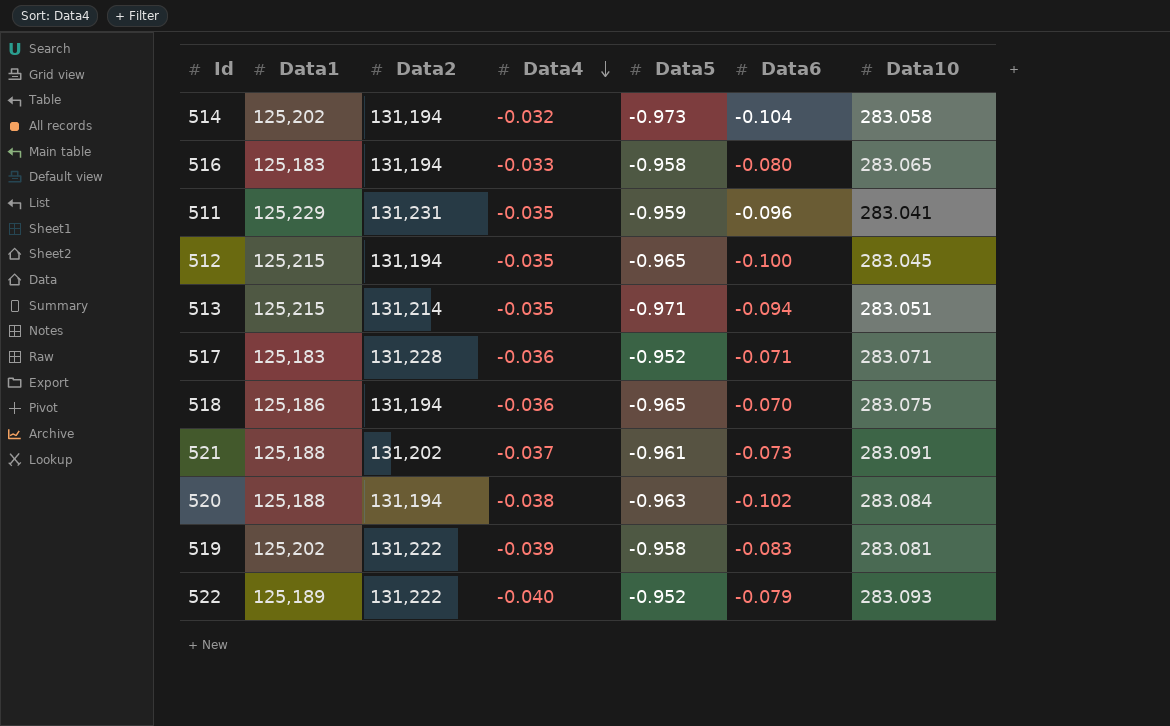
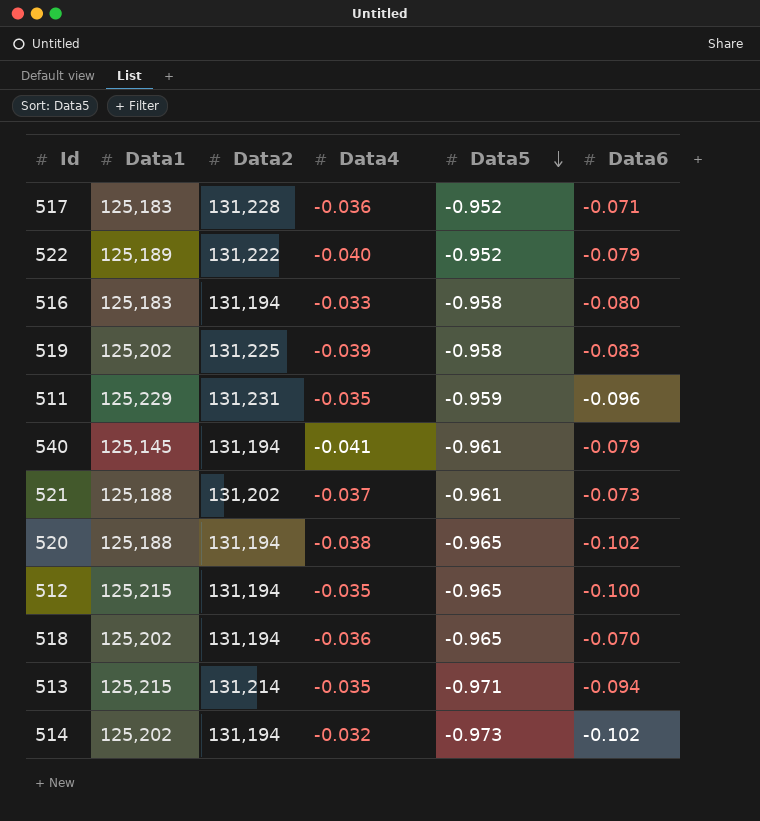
row order: Data4 descending -> Data5 descending
column Data10 | position: 7 -> none
519 | Data2: 131,222 -> 131,225
row 540: none -> 125,145 | 131,194 | -0.041 | -0.961 | -0.079
520 | Data5: -0.963 -> -0.965
518 | Data1: 125,186 -> 125,202
514 | Data6: -0.104 -> -0.102

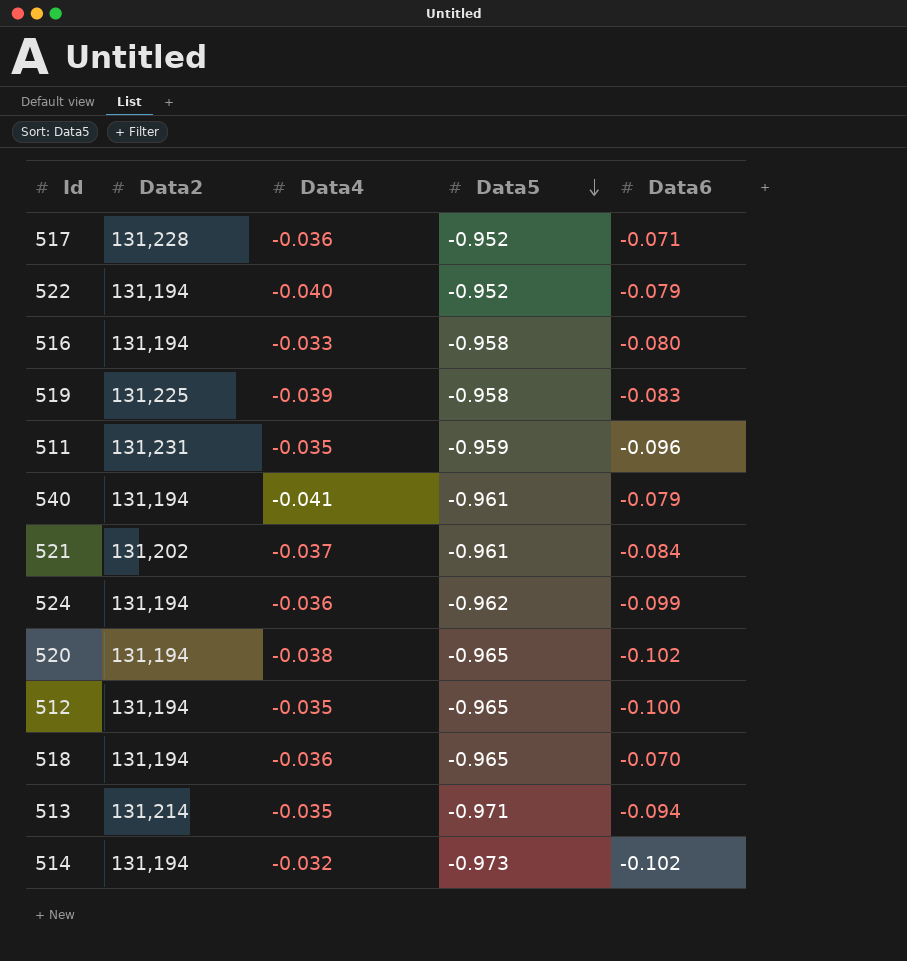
column Data1 | position: 2 -> none
522 | Data2: 131,222 -> 131,194
521 | Data6: -0.073 -> -0.084
row 524: none -> 131,194 | -0.036 | -0.962 | -0.099

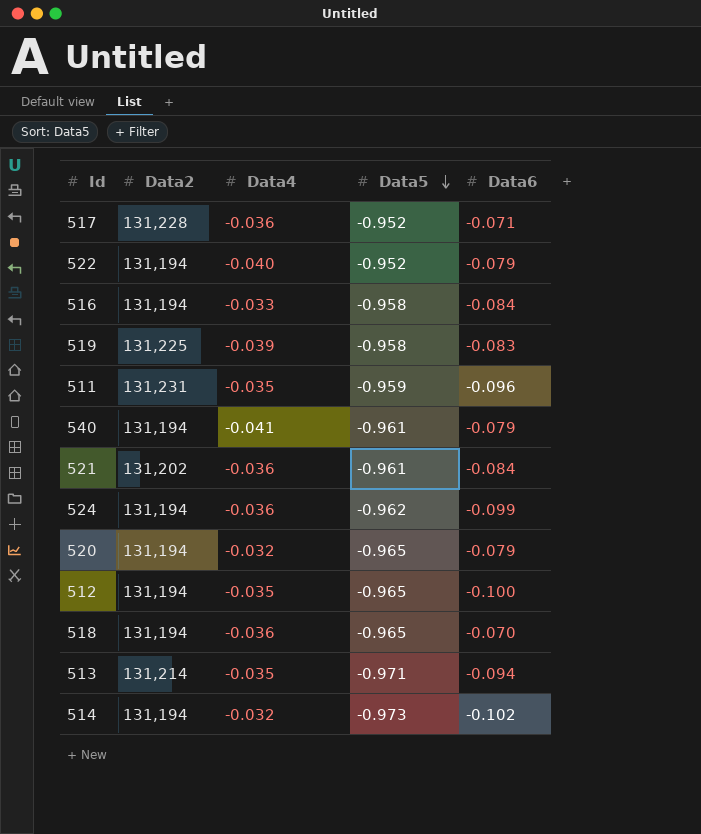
516 | Data6: -0.080 -> -0.084
521 | Data4: -0.037 -> -0.036
520 | Data4: -0.038 -> -0.032
520 | Data6: -0.102 -> -0.079

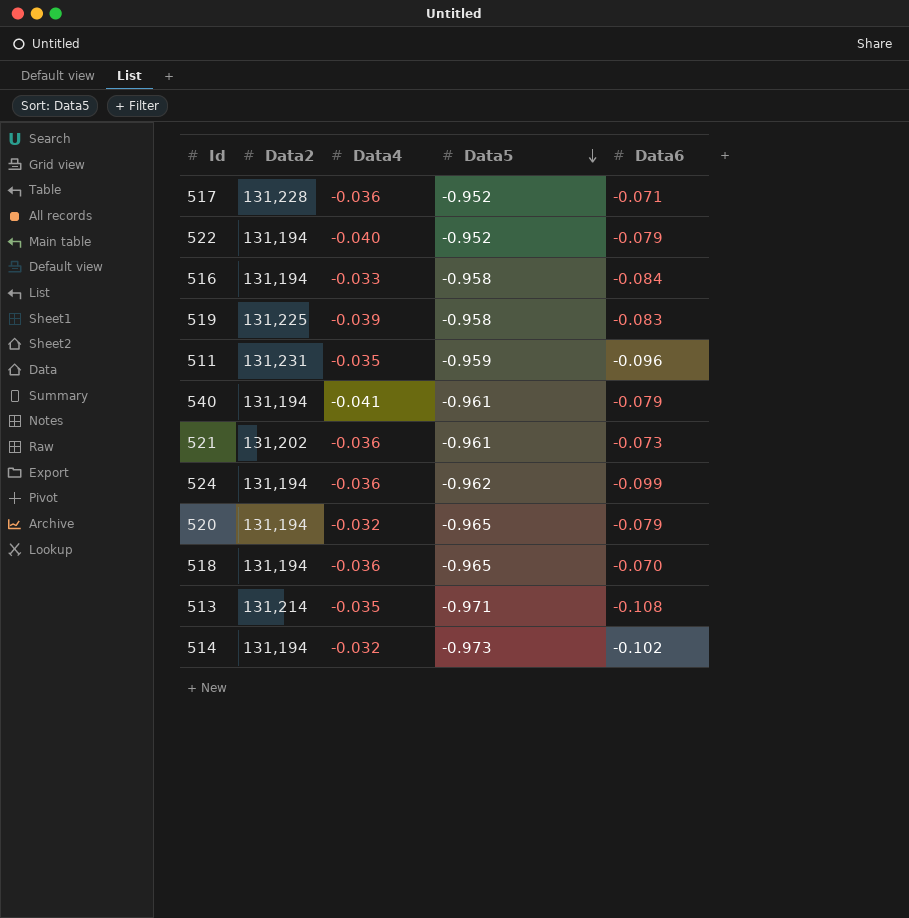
row 512: 131,194 | -0.035 | -0.965 | -0.100 -> none
521 | Data6: -0.084 -> -0.073
513 | Data6: -0.094 -> -0.108

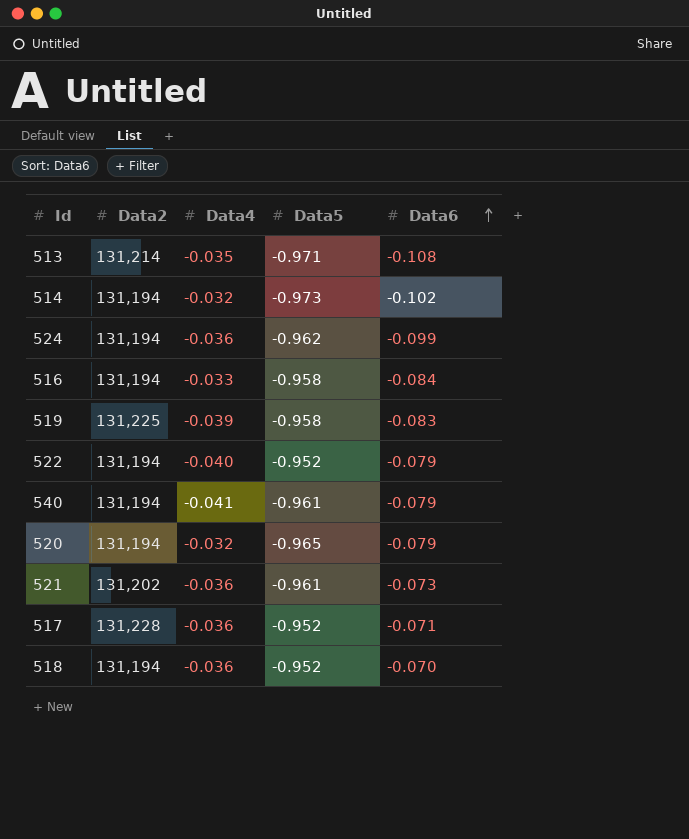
row order: Data5 descending -> Data6 ascending
row 511: 131,231 | -0.035 | -0.959 | -0.096 -> none
518 | Data5: -0.965 -> -0.952

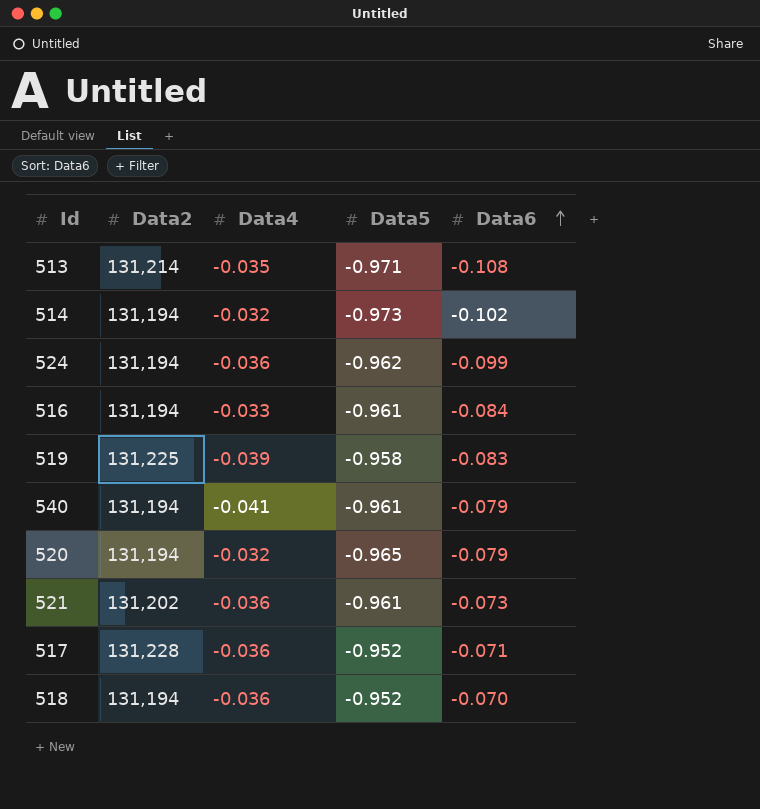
row 522: 131,194 | -0.040 | -0.952 | -0.079 -> none
516 | Data5: -0.958 -> -0.961

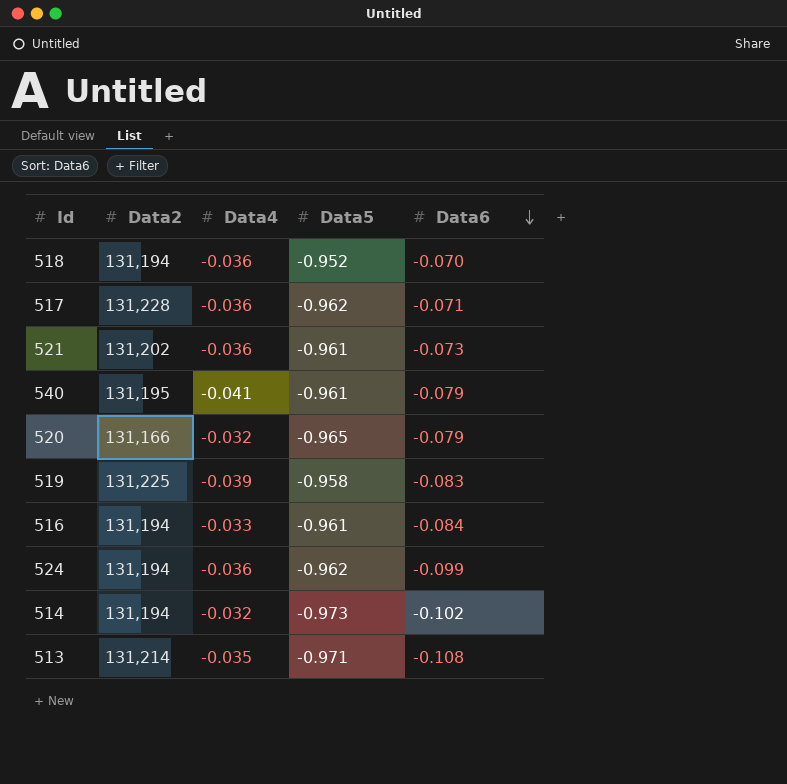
row order: Data6 ascending -> Data6 descending
517 | Data5: -0.952 -> -0.962
540 | Data2: 131,194 -> 131,195
520 | Data2: 131,194 -> 131,166

